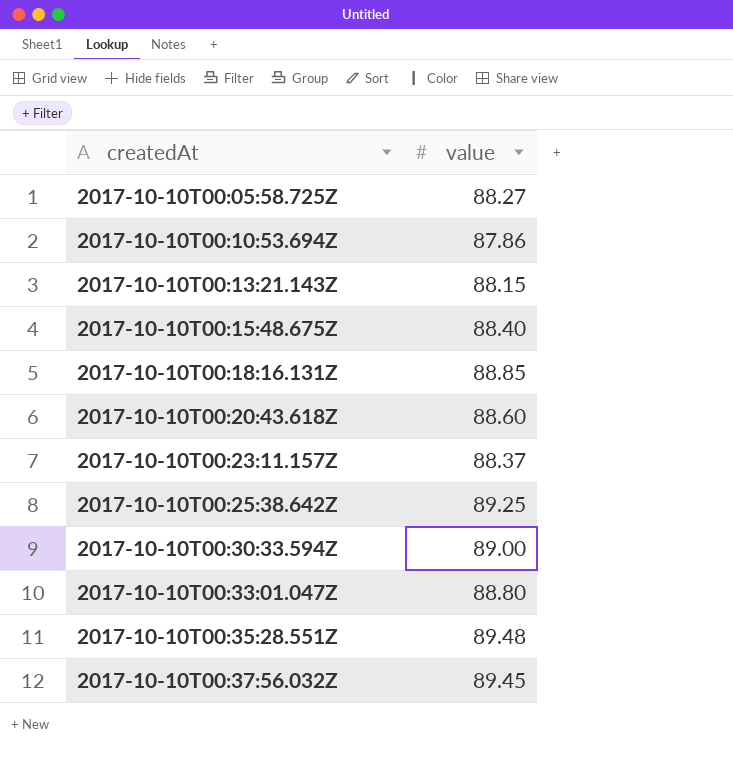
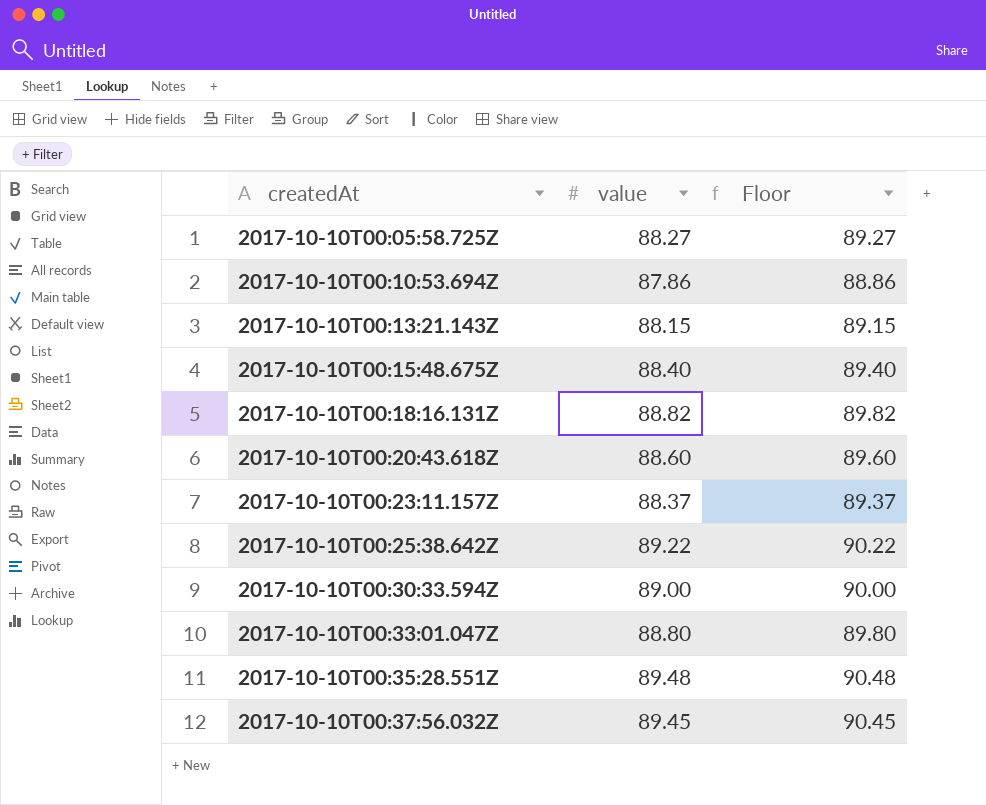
column Floor | formula: none -> [value] + 1
2017-10-10T00:18:16.131Z | value: 88.85 -> 88.82
2017-10-10T00:25:38.642Z | value: 89.25 -> 89.22

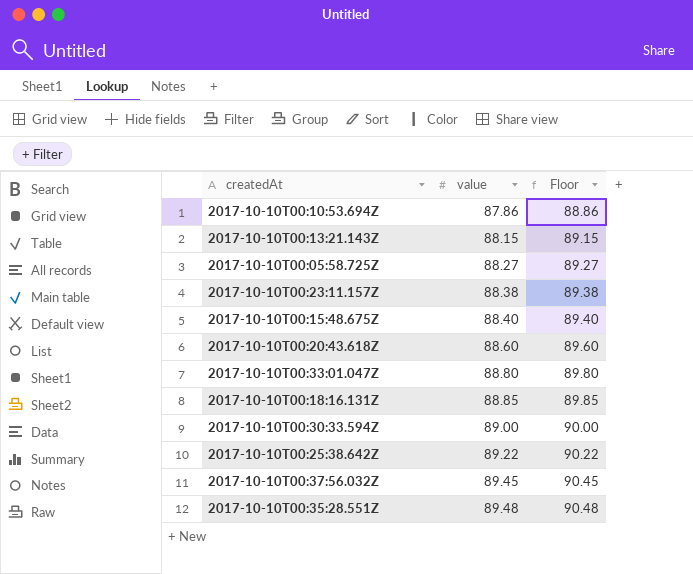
row order: createdAt ascending -> value ascending
2017-10-10T00:23:11.157Z | value: 88.37 -> 88.38
2017-10-10T00:23:11.157Z | Floor: 89.37 -> 89.38
2017-10-10T00:18:16.131Z | value: 88.82 -> 88.85
2017-10-10T00:18:16.131Z | Floor: 89.82 -> 89.85

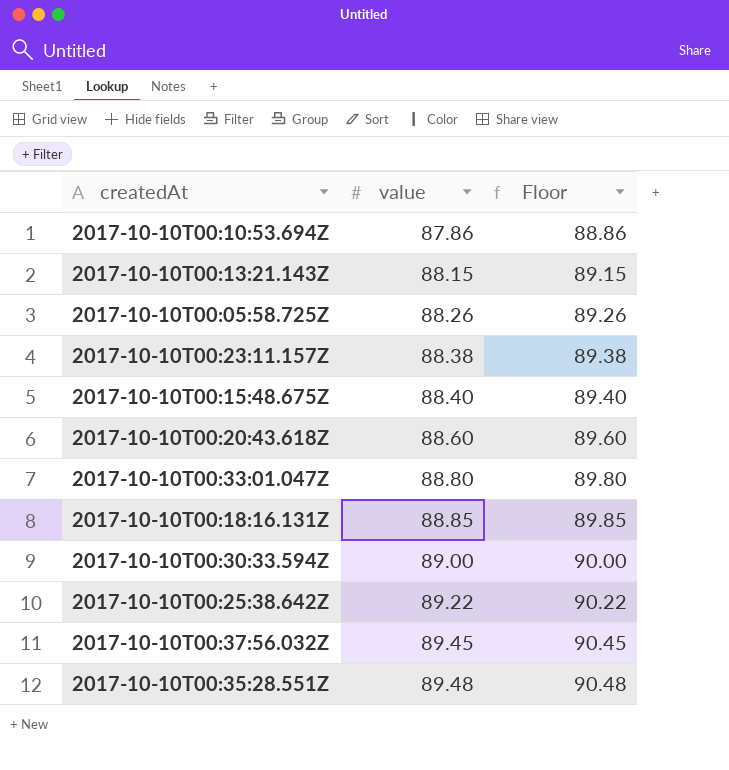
2017-10-10T00:05:58.725Z | value: 88.27 -> 88.26
2017-10-10T00:05:58.725Z | Floor: 89.27 -> 89.26

